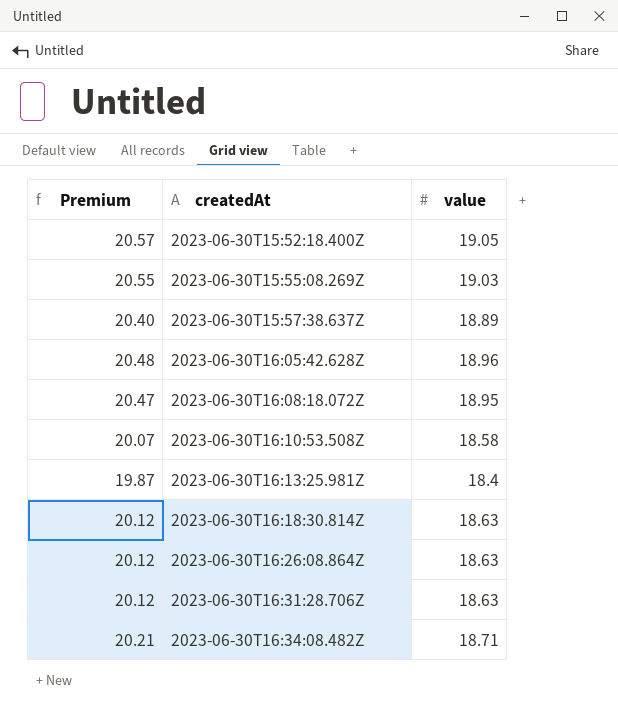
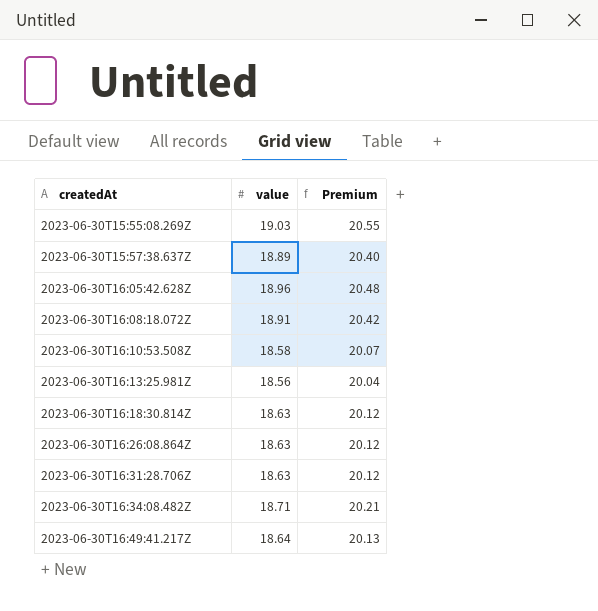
column Premium | position: 1 -> 3
row 2023-06-30T15:52:18.400Z: 20.57 | 19.05 -> none
2023-06-30T16:08:18.072Z | value: 18.95 -> 18.91
2023-06-30T16:08:18.072Z | Premium: 20.47 -> 20.42
2023-06-30T16:13:25.981Z | value: 18.4 -> 18.56
2023-06-30T16:13:25.981Z | Premium: 19.87 -> 20.04
row 2023-06-30T16:49:41.217Z: none -> 18.64 | 20.13

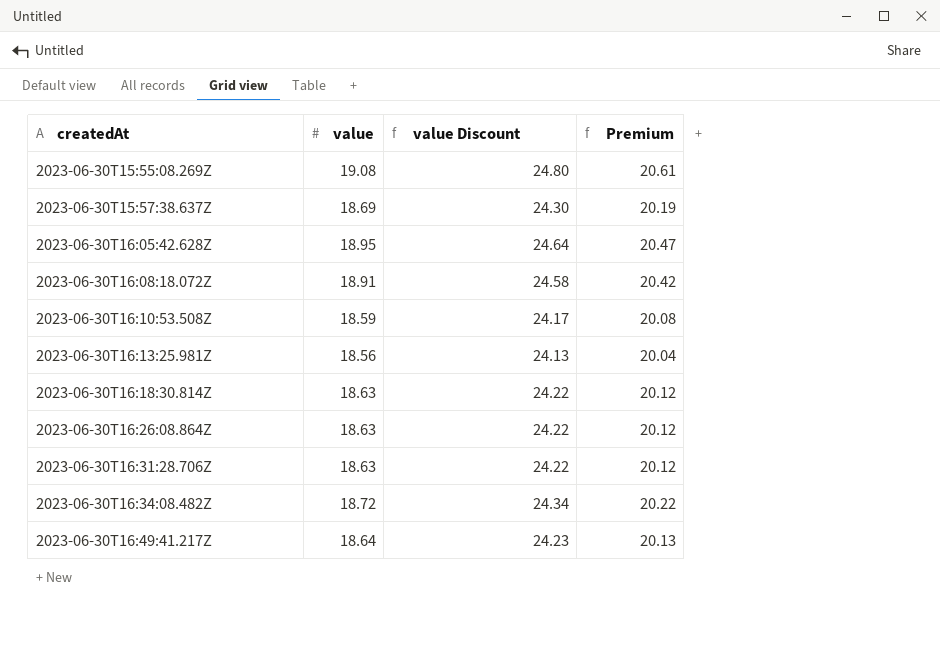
column value Discount | formula: none -> [value] * 1.3
2023-06-30T15:55:08.269Z | value: 19.03 -> 19.08
2023-06-30T15:55:08.269Z | Premium: 20.55 -> 20.61
2023-06-30T15:57:38.637Z | value: 18.89 -> 18.69
2023-06-30T15:57:38.637Z | Premium: 20.40 -> 20.19
2023-06-30T16:05:42.628Z | value: 18.96 -> 18.95
2023-06-30T16:05:42.628Z | Premium: 20.48 -> 20.47
2023-06-30T16:10:53.508Z | value: 18.58 -> 18.59
2023-06-30T16:10:53.508Z | Premium: 20.07 -> 20.08
2023-06-30T16:34:08.482Z | value: 18.71 -> 18.72
2023-06-30T16:34:08.482Z | Premium: 20.21 -> 20.22

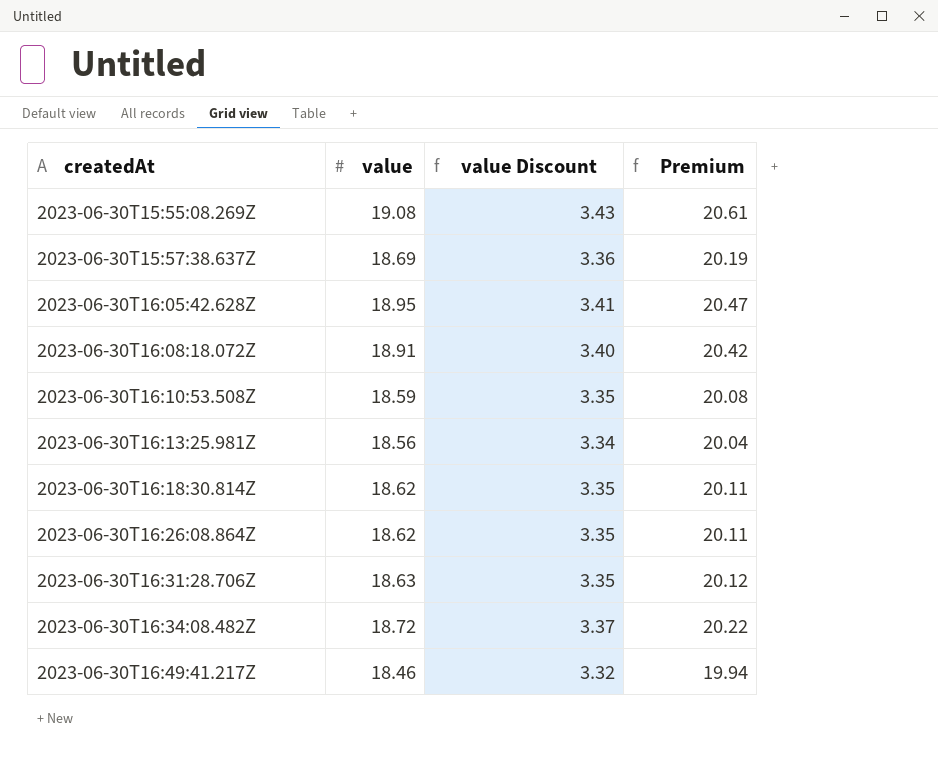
column value Discount | formula: [value] * 1.3 -> [value] * 0.18
2023-06-30T16:18:30.814Z | value: 18.63 -> 18.62
2023-06-30T16:18:30.814Z | Premium: 20.12 -> 20.11
2023-06-30T16:26:08.864Z | value: 18.63 -> 18.62
2023-06-30T16:26:08.864Z | Premium: 20.12 -> 20.11
2023-06-30T16:49:41.217Z | value: 18.64 -> 18.46
2023-06-30T16:49:41.217Z | Premium: 20.13 -> 19.94

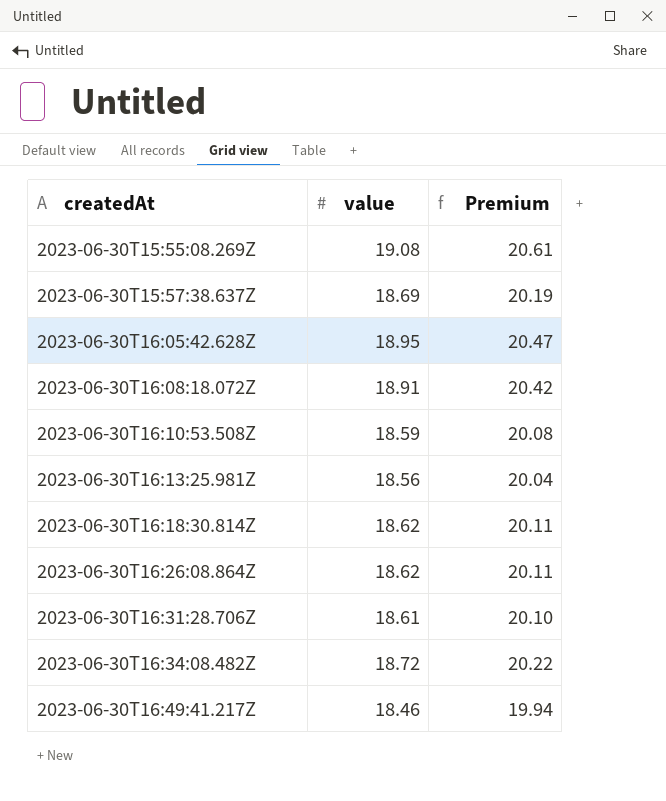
column value Discount | formula: [value] * 0.18 -> none
2023-06-30T16:31:28.706Z | value: 18.63 -> 18.61
2023-06-30T16:31:28.706Z | Premium: 20.12 -> 20.10

